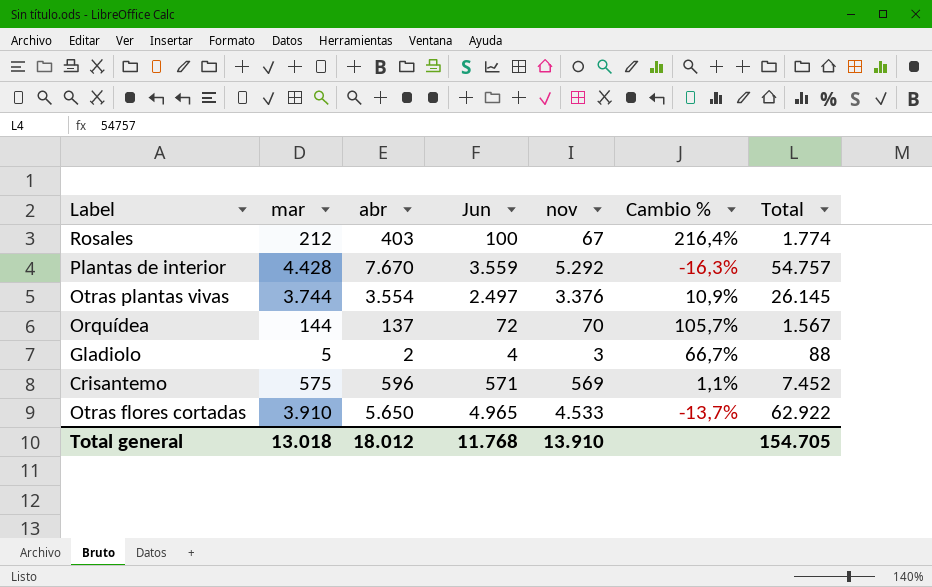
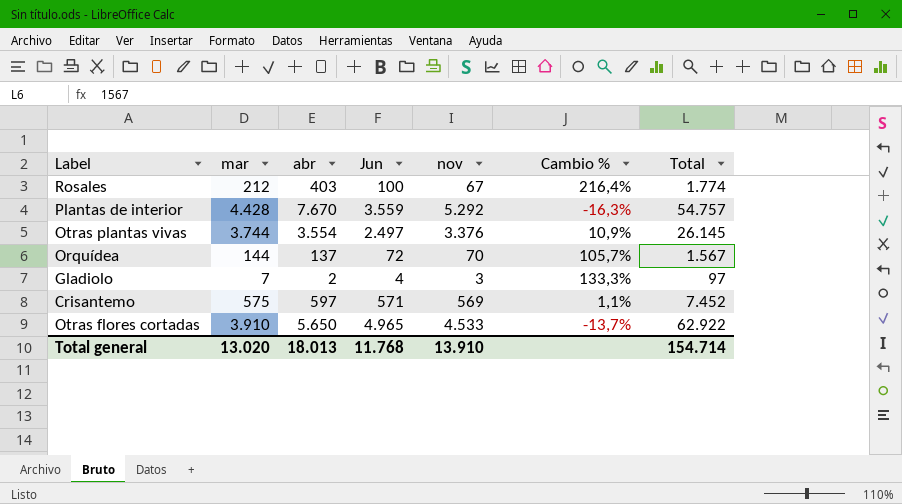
Gladiolo | mar: 5 -> 7
Gladiolo | Cambio %: 66,7% -> 133,3%
Gladiolo | Total: 88 -> 97
Crisantemo | abr: 596 -> 597
Total general | mar: 13.018 -> 13.020
Total general | abr: 18.012 -> 18.013
Total general | Total: 154.705 -> 154.714

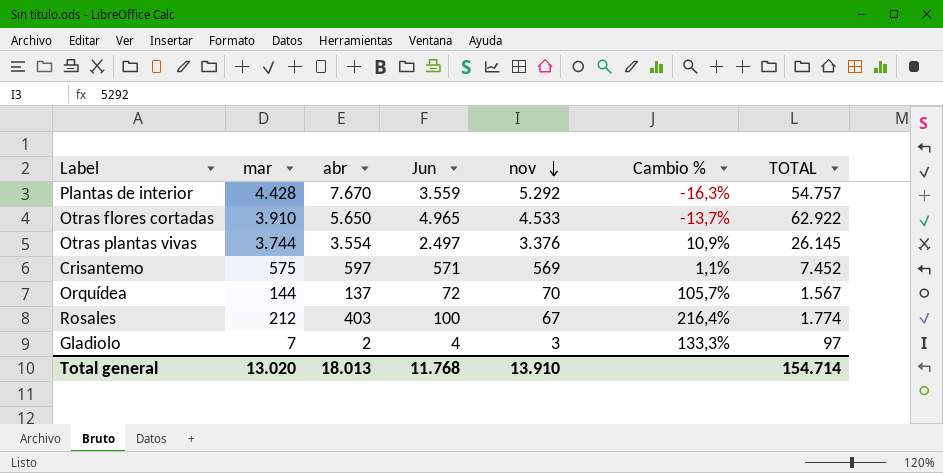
row order: none -> nov descending
column name: Total -> TOTAL

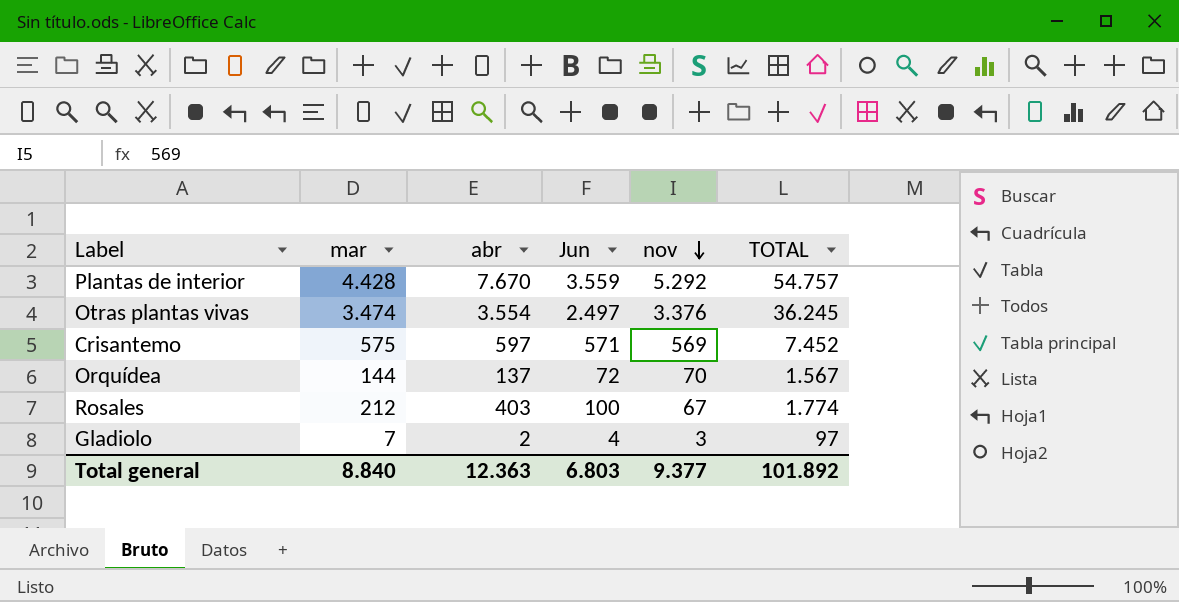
column Cambio % | formula: ([mar] - [nov]) / [nov] -> none
row Otras flores cortadas: 3.910 | 5.650 | 4.965 | 4.533 | -13,7% | 62.922 -> none
Otras plantas vivas | mar: 3.744 -> 3.474
Otras plantas vivas | TOTAL: 26.145 -> 36.245
Total general | mar: 13.020 -> 8.840
Total general | abr: 18.013 -> 12.363
Total general | Jun: 11.768 -> 6.803
Total general | nov: 13.910 -> 9.377
Total general | TOTAL: 154.714 -> 101.892

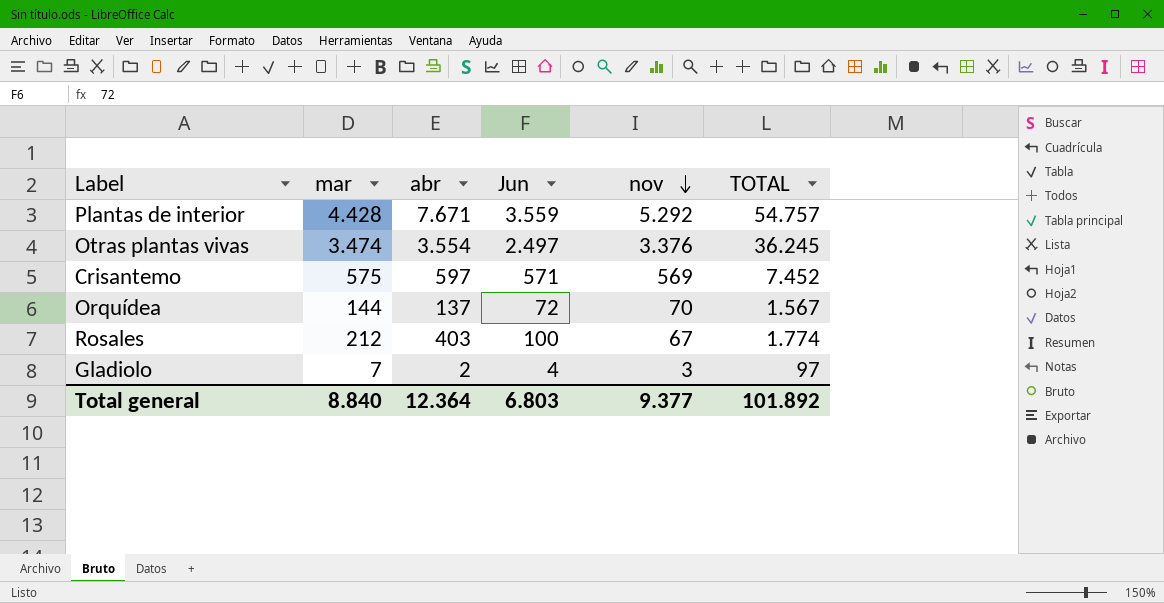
Plantas de interior | abr: 7.670 -> 7.671
Total general | abr: 12.363 -> 12.364

